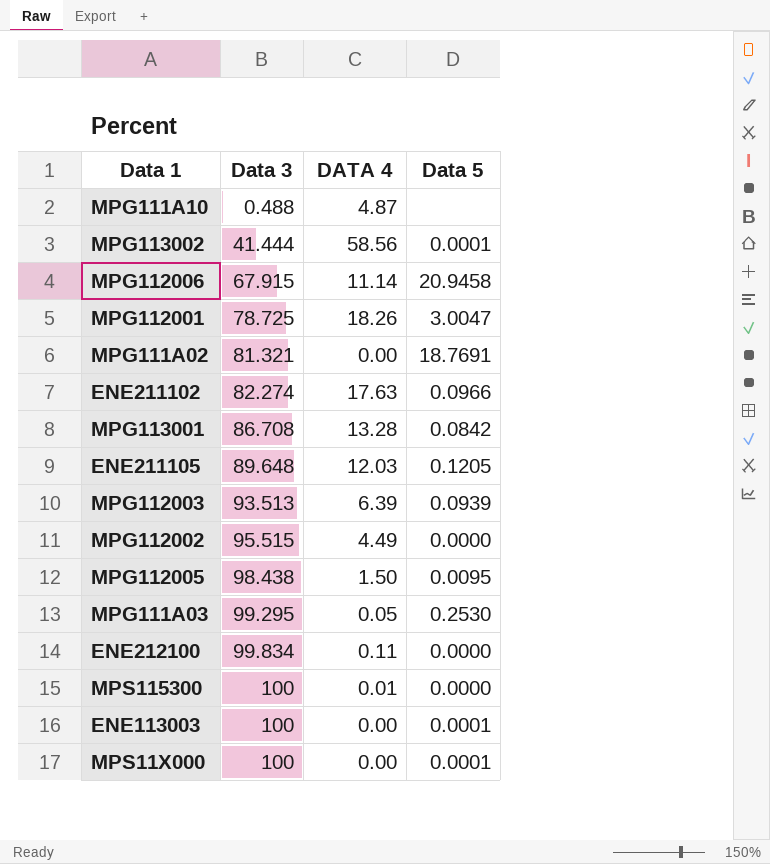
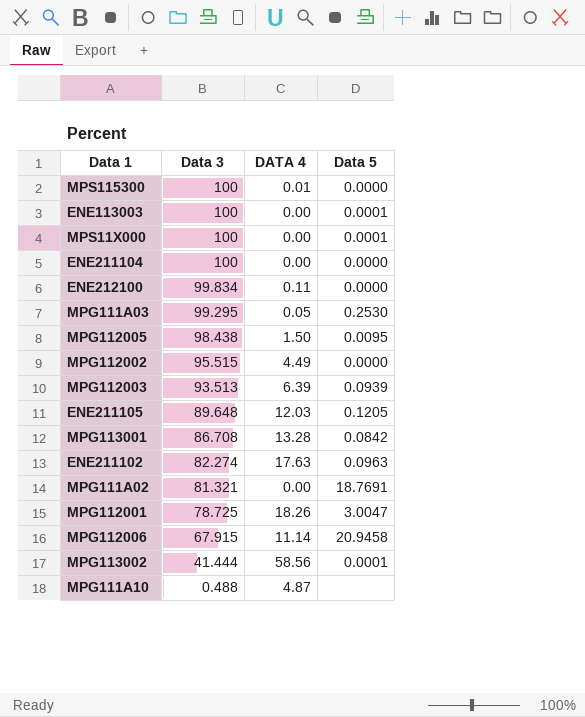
row order: Data 3 ascending -> Data 3 descending
row ENE211104: none -> 100 | 0.00 | 0.0000
ENE211102 | Data 5: 0.0966 -> 0.0963

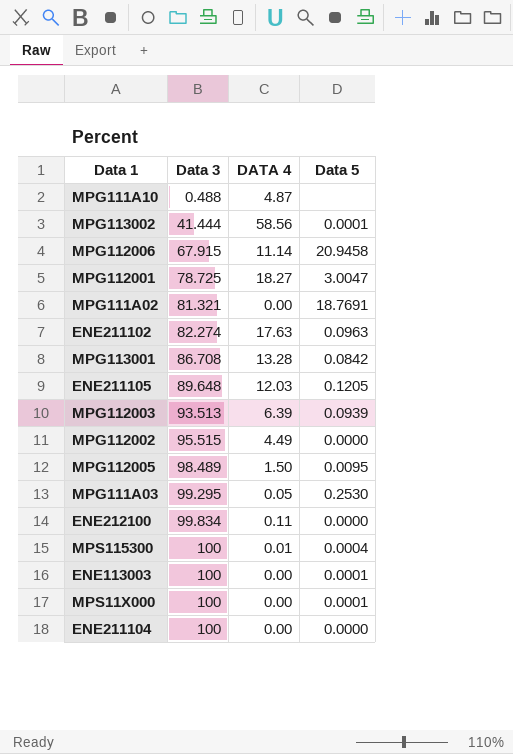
row order: Data 3 descending -> Data 3 ascending
MPG112001 | DATA 4: 18.26 -> 18.27
MPG112005 | Data 3: 98.438 -> 98.489
MPS115300 | Data 5: 0.0000 -> 0.0004

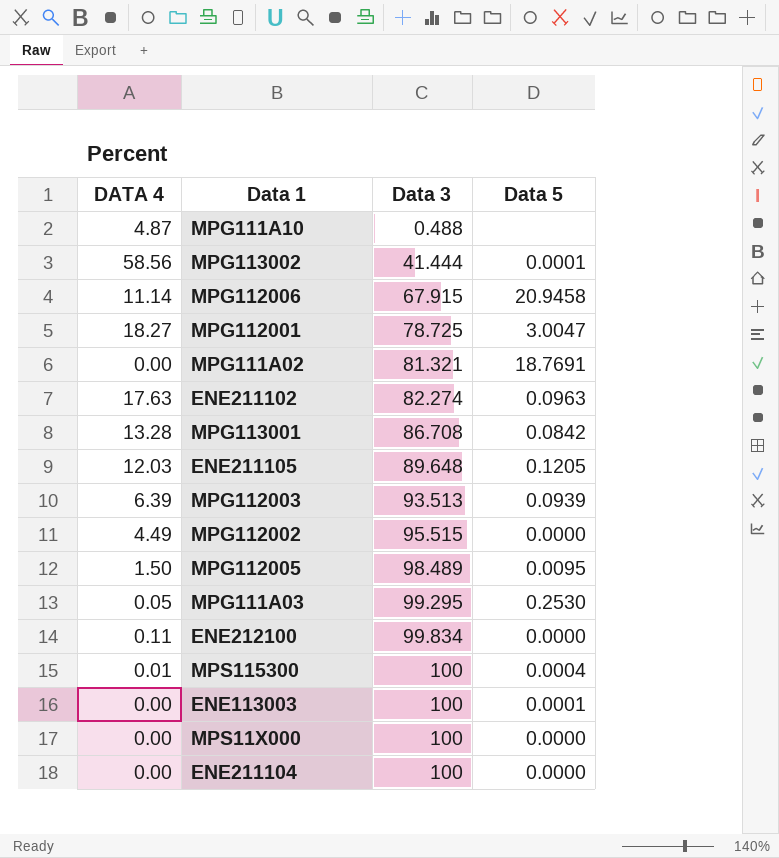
column DATA 4 | position: 3 -> 1
MPS11X000 | Data 5: 0.0001 -> 0.0000

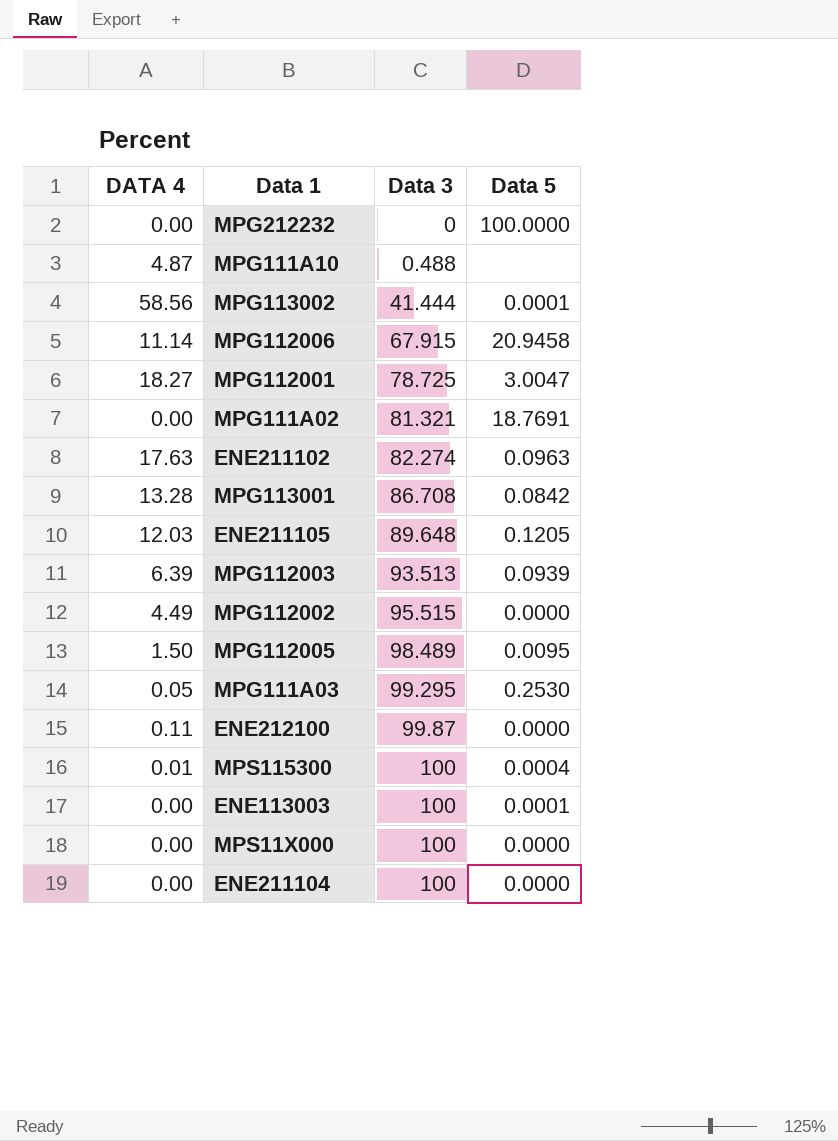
row MPG212232: none -> 0.00 | 0 | 100.0000
ENE212100 | Data 3: 99.834 -> 99.87

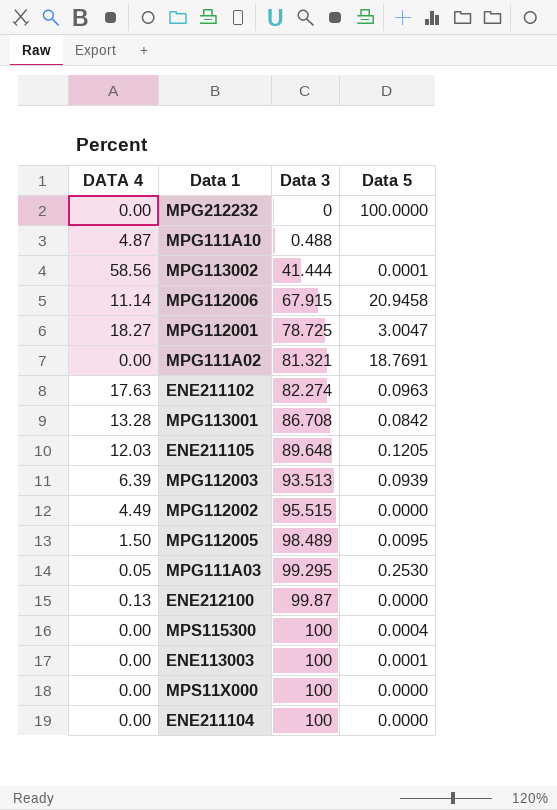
ENE212100 | DATA 4: 0.11 -> 0.13
MPS115300 | DATA 4: 0.01 -> 0.00

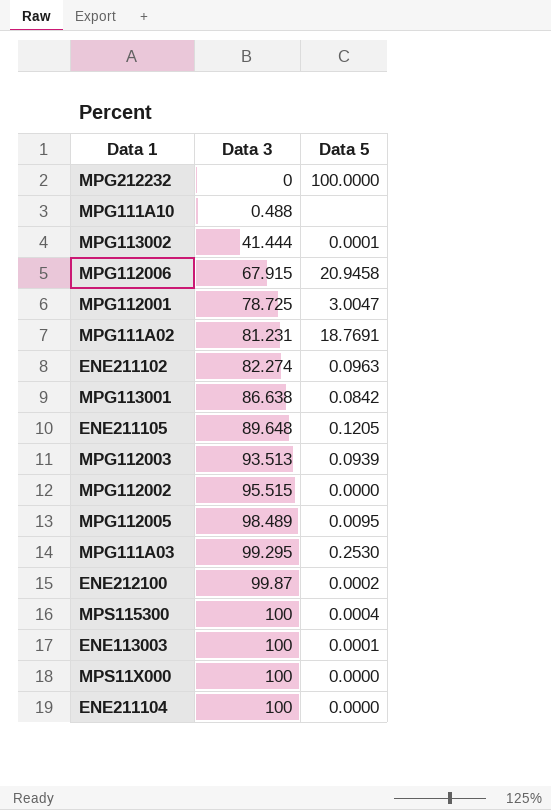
column DATA 4 | position: 1 -> none
MPG111A02 | Data 3: 81.321 -> 81.231
MPG113001 | Data 3: 86.708 -> 86.638
ENE212100 | Data 5: 0.0000 -> 0.0002

